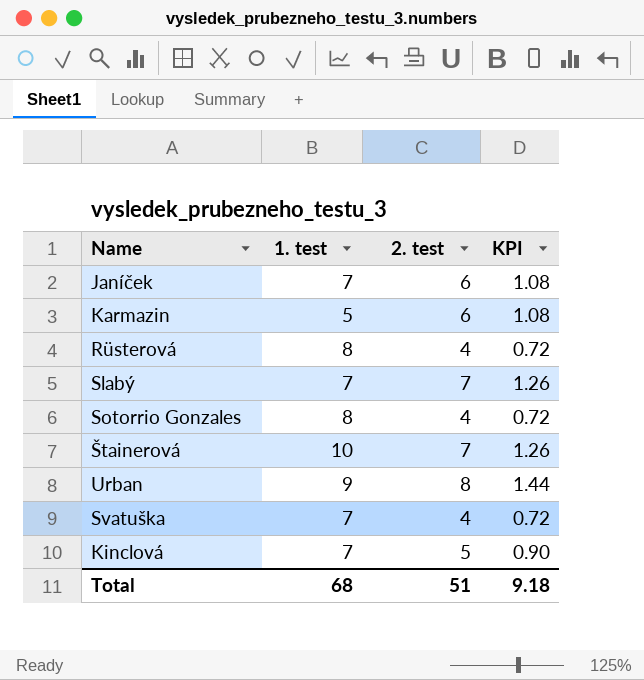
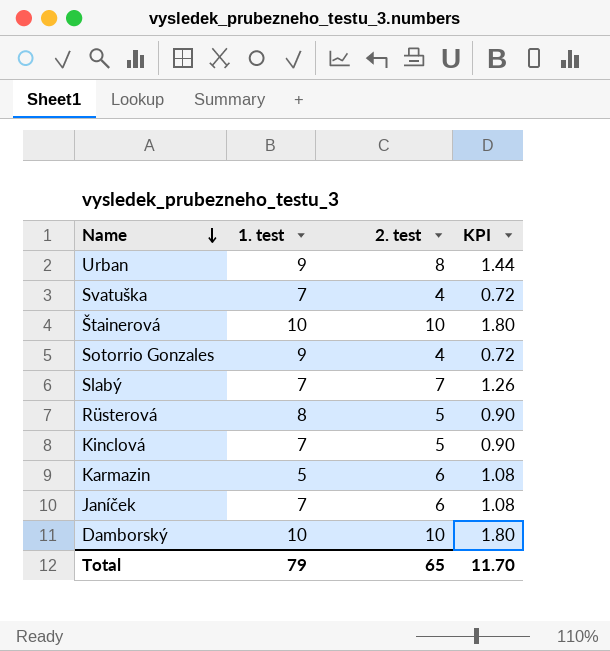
row order: none -> Name descending
Štainerová | 2. test: 7 -> 10
Štainerová | KPI: 1.26 -> 1.80
Sotorrio Gonzales | 1. test: 8 -> 9
Rüsterová | 2. test: 4 -> 5
Rüsterová | KPI: 0.72 -> 0.90
row Damborský: none -> 10 | 10 | 1.80
Total | 1. test: 68 -> 79
Total | 2. test: 51 -> 65
Total | KPI: 9.18 -> 11.70

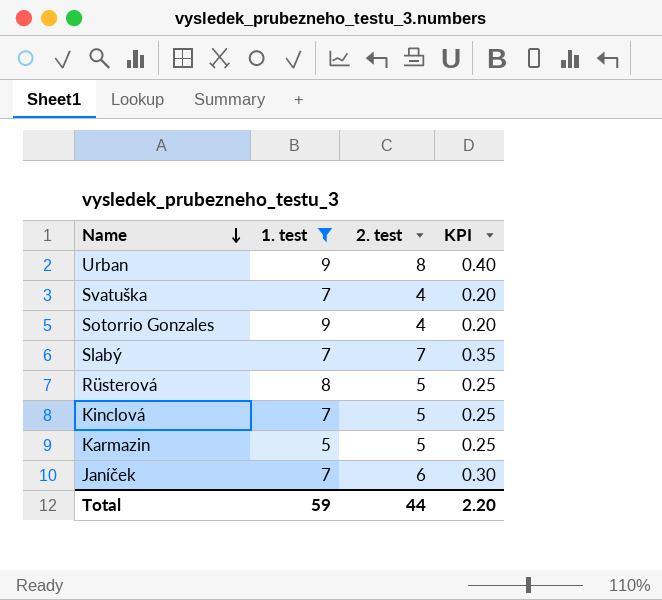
filter: none -> 1. test != 10
column KPI | formula: [2. test] * 0.18 -> [2. test] * 0.05
Karmazin | 2. test: 6 -> 5
Total | 1. test: 79 -> 59
Total | 2. test: 65 -> 44
Total | KPI: 11.70 -> 2.20

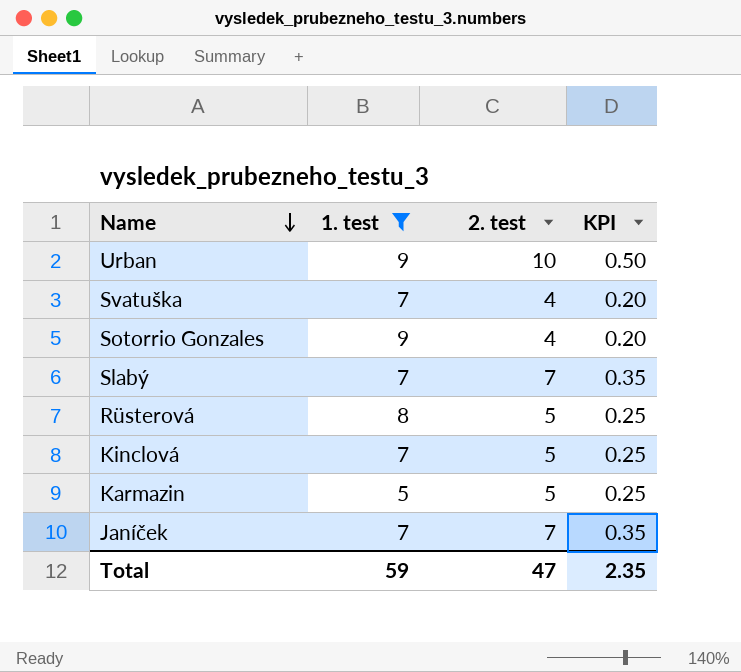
Urban | 2. test: 8 -> 10
Urban | KPI: 0.40 -> 0.50
Janíček | 2. test: 6 -> 7
Janíček | KPI: 0.30 -> 0.35
Total | 2. test: 44 -> 47
Total | KPI: 2.20 -> 2.35

